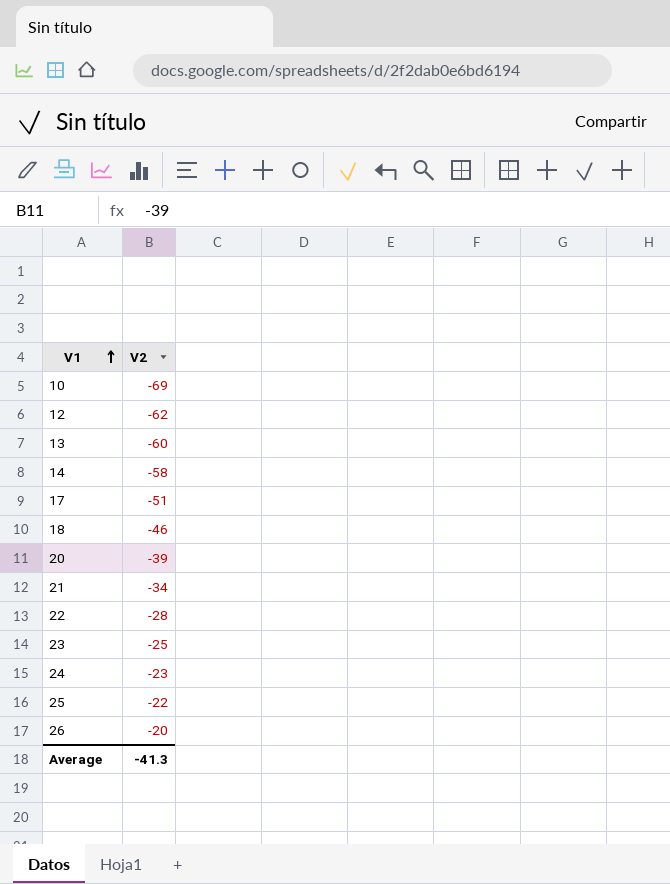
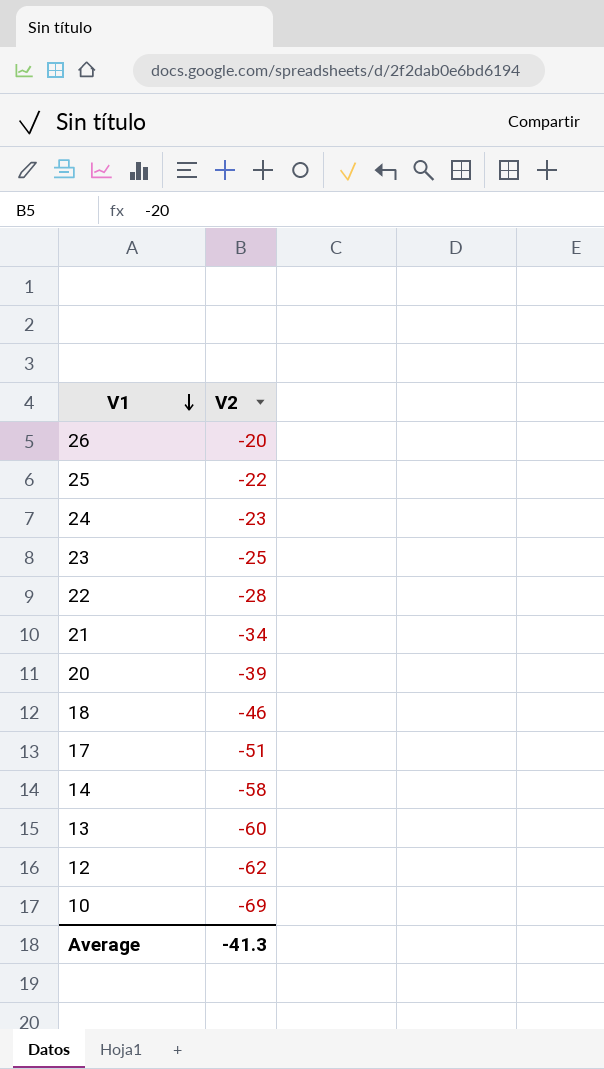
row order: V1 ascending -> V1 descending

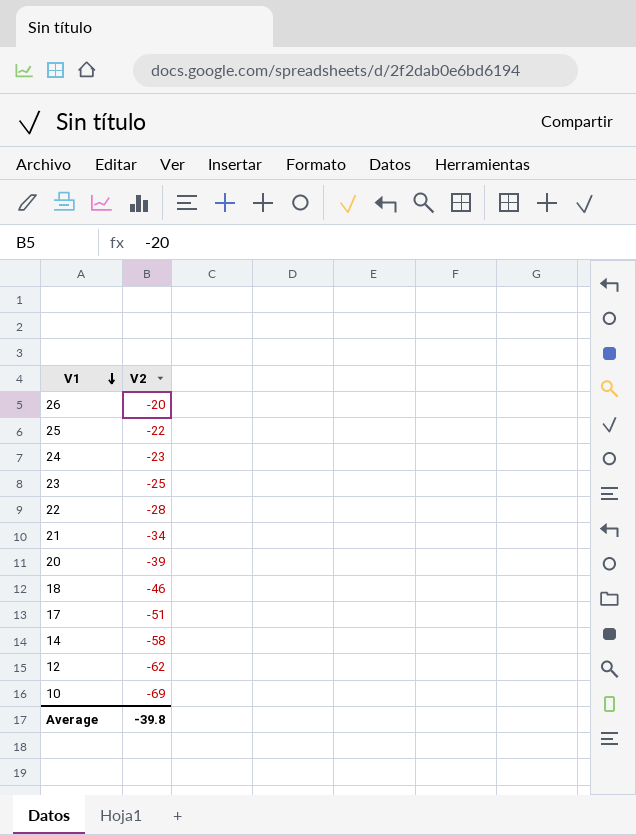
row 13: -60 -> none
Average | V2: -41.3 -> -39.8

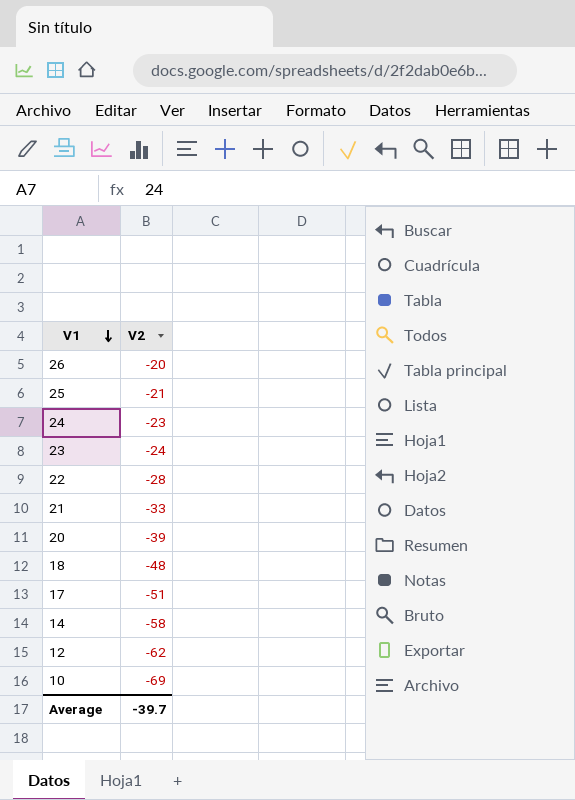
25 | V2: -22 -> -21
23 | V2: -25 -> -24
21 | V2: -34 -> -33
18 | V2: -46 -> -48
Average | V2: -39.8 -> -39.7

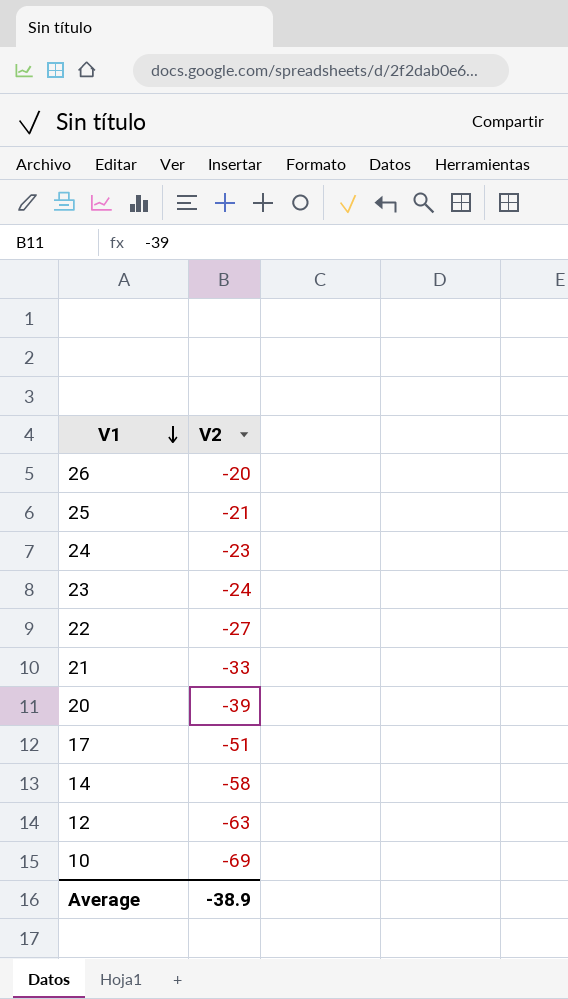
row 18: -48 -> none
22 | V2: -28 -> -27
12 | V2: -62 -> -63
Average | V2: -39.7 -> -38.9

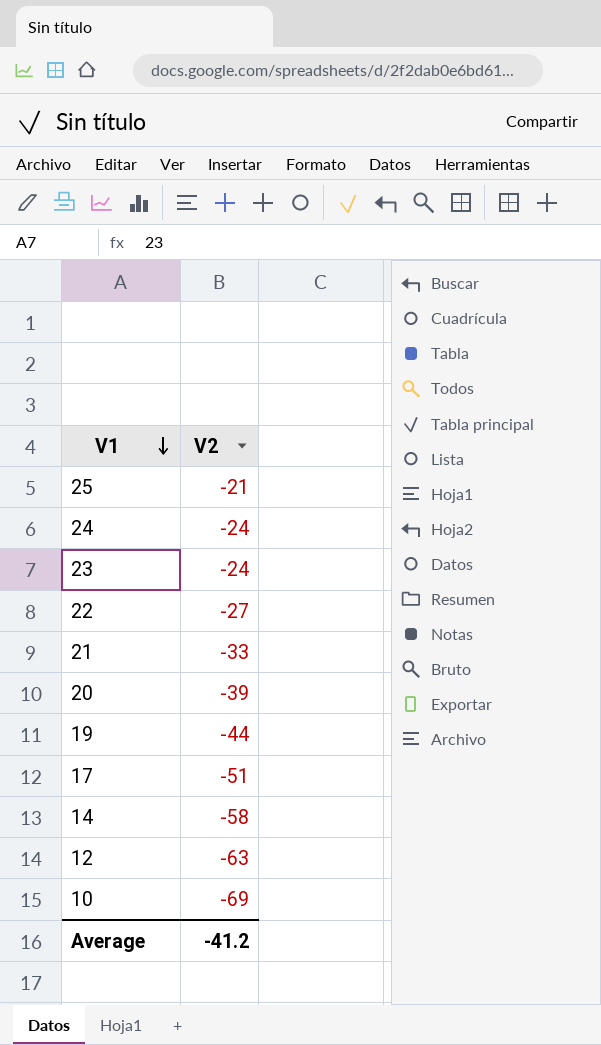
row 26: -20 -> none
24 | V2: -23 -> -24
row 19: none -> -44
Average | V2: -38.9 -> -41.2

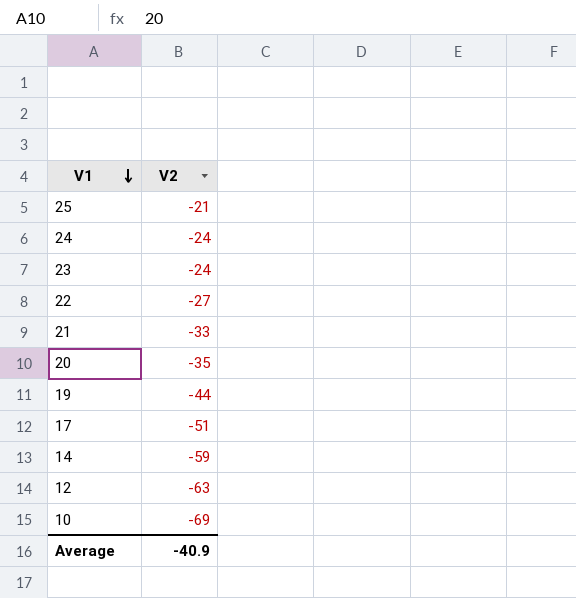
20 | V2: -39 -> -35
14 | V2: -58 -> -59
Average | V2: -41.2 -> -40.9

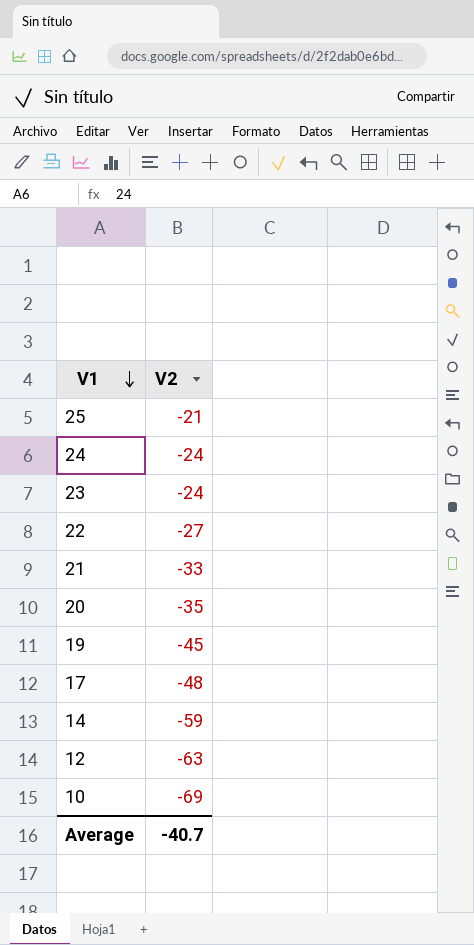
19 | V2: -44 -> -45
17 | V2: -51 -> -48
Average | V2: -40.9 -> -40.7

